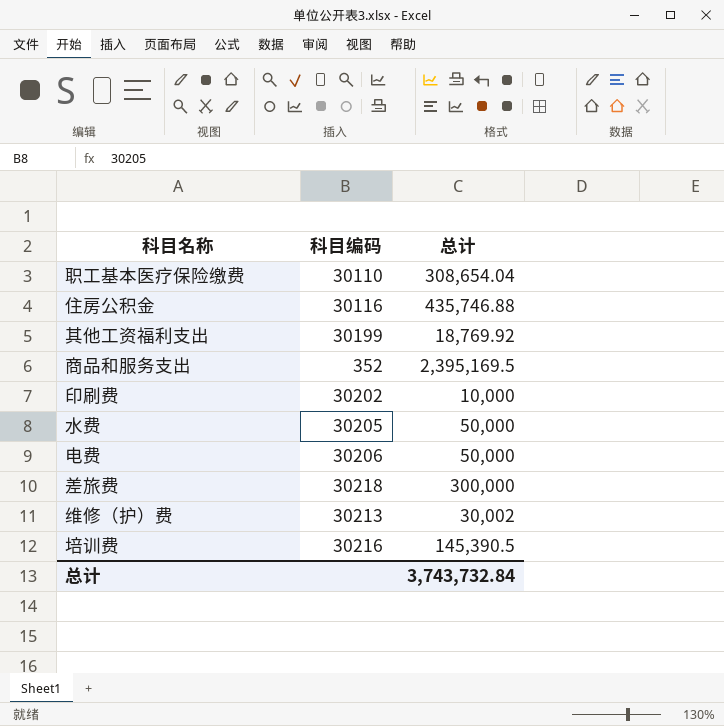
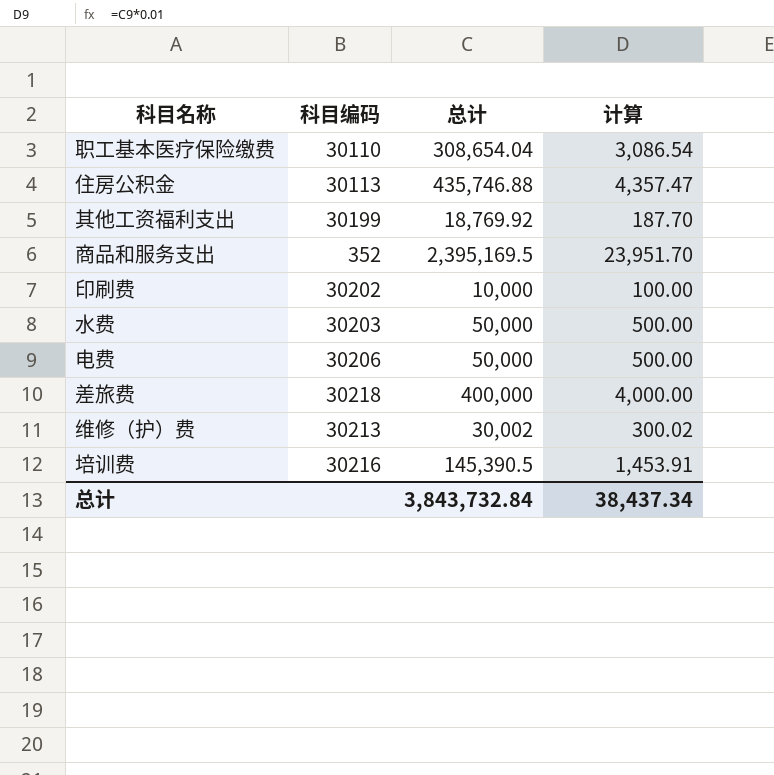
column 计算 | formula: none -> [总计] * 0.01
住房公积金 | 科目编码: 30116 -> 30113
水费 | 科目编码: 30205 -> 30203
差旅费 | 总计: 300,000 -> 400,000
总计 | 总计: 3,743,732.84 -> 3,843,732.84

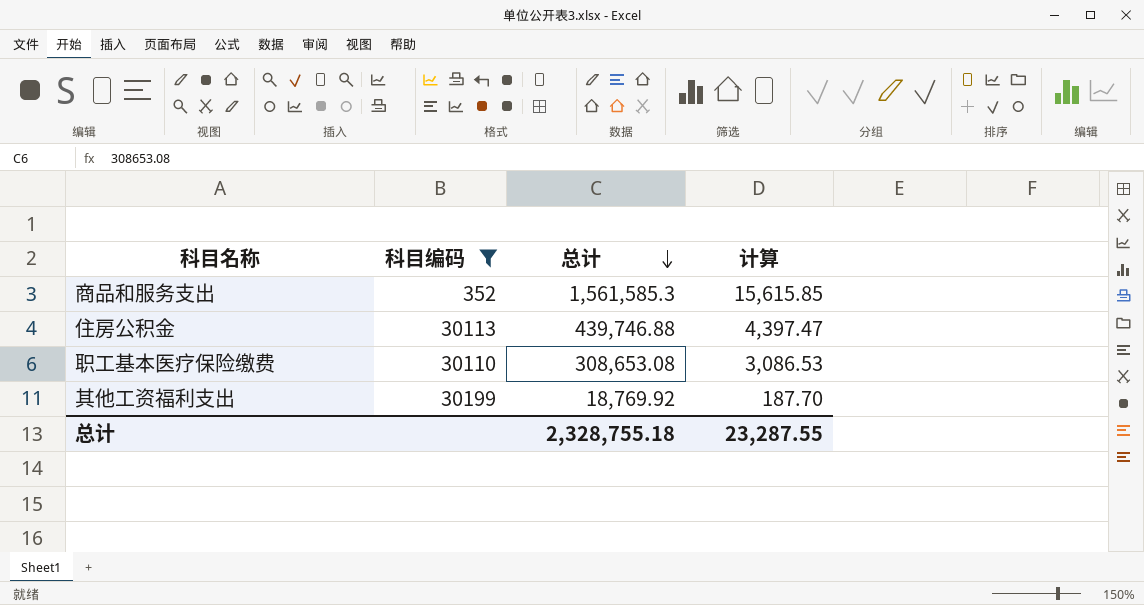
filter: none -> 科目编码 <= 30199
row order: none -> 总计 descending
商品和服务支出 | 总计: 2,395,169.5 -> 1,561,585.3
商品和服务支出 | 计算: 23,951.70 -> 15,615.85
住房公积金 | 总计: 435,746.88 -> 439,746.88
住房公积金 | 计算: 4,357.47 -> 4,397.47
职工基本医疗保险缴费 | 总计: 308,654.04 -> 308,653.08
职工基本医疗保险缴费 | 计算: 3,086.54 -> 3,086.53
总计 | 总计: 3,843,732.84 -> 2,328,755.18
总计 | 计算: 38,437.34 -> 23,287.55

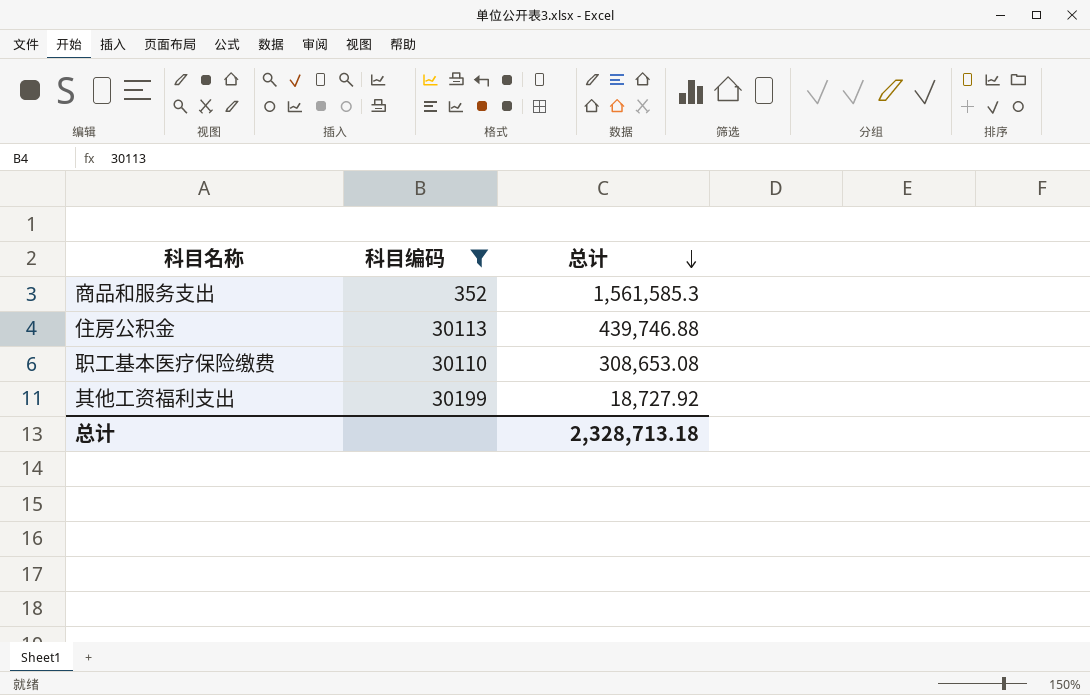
column 计算 | formula: [总计] * 0.01 -> none
其他工资福利支出 | 总计: 18,769.92 -> 18,727.92
总计 | 总计: 2,328,755.18 -> 2,328,713.18

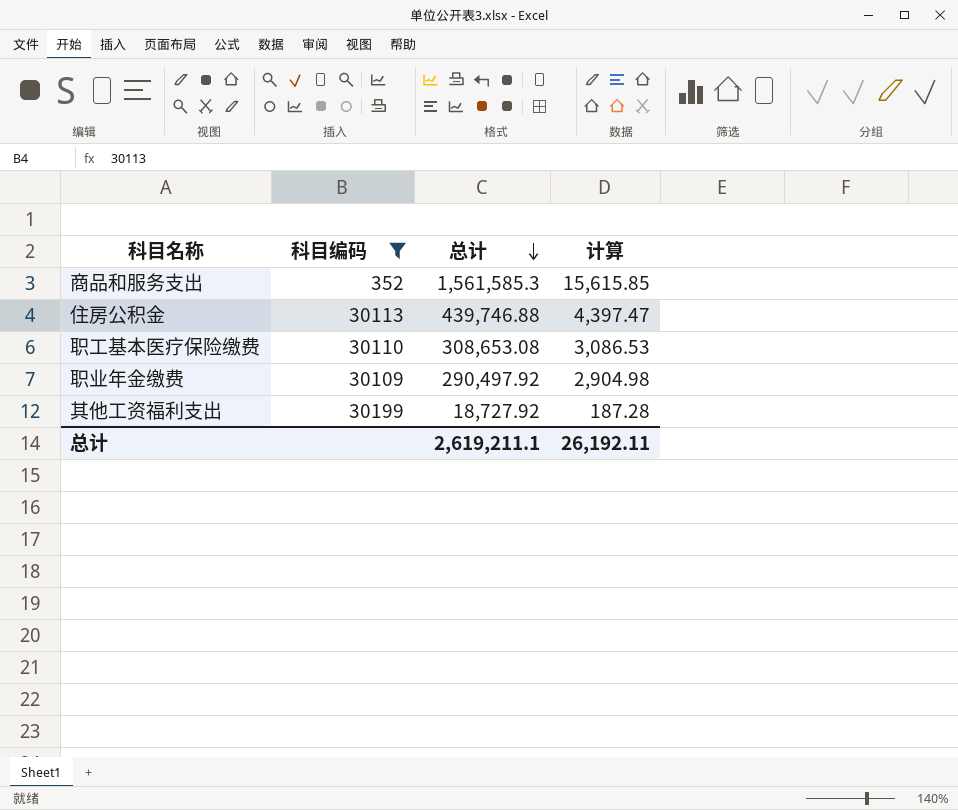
column 计算 | formula: none -> [总计] * 0.01
row 职业年金缴费: none -> 30109 | 290,497.92 | 2,904.98
总计 | 总计: 2,328,713.18 -> 2,619,211.1

